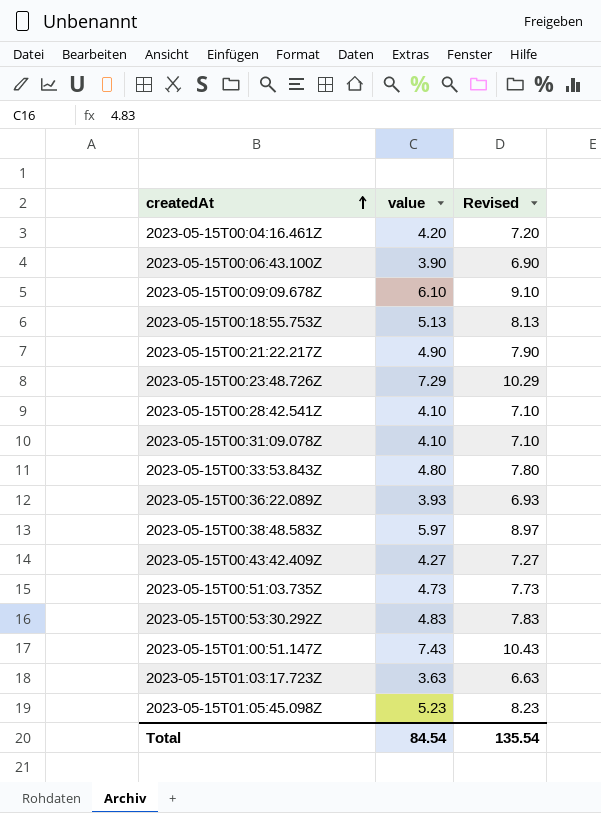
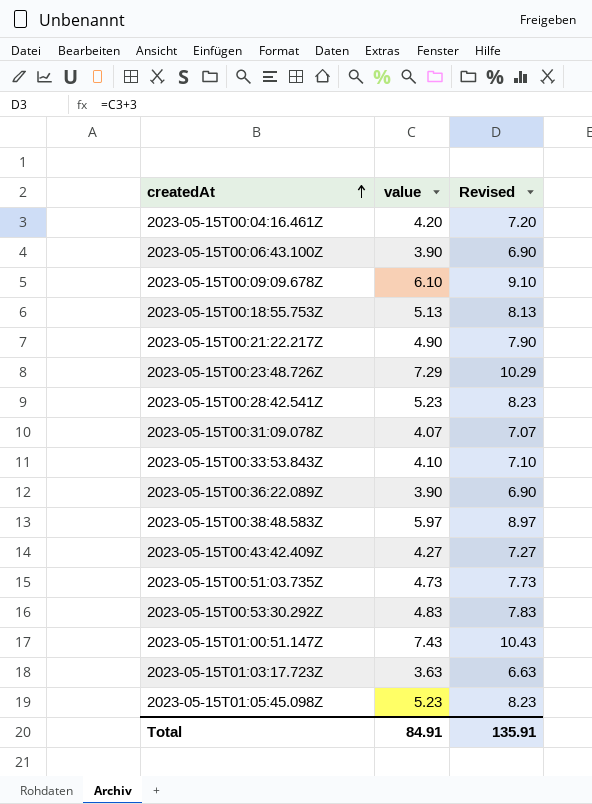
2023-05-15T00:28:42.541Z | value: 4.10 -> 5.23
2023-05-15T00:28:42.541Z | Revised: 7.10 -> 8.23
2023-05-15T00:31:09.078Z | value: 4.10 -> 4.07
2023-05-15T00:31:09.078Z | Revised: 7.10 -> 7.07
2023-05-15T00:33:53.843Z | value: 4.80 -> 4.10
2023-05-15T00:33:53.843Z | Revised: 7.80 -> 7.10
2023-05-15T00:36:22.089Z | value: 3.93 -> 3.90
2023-05-15T00:36:22.089Z | Revised: 6.93 -> 6.90
Total | value: 84.54 -> 84.91
Total | Revised: 135.54 -> 135.91

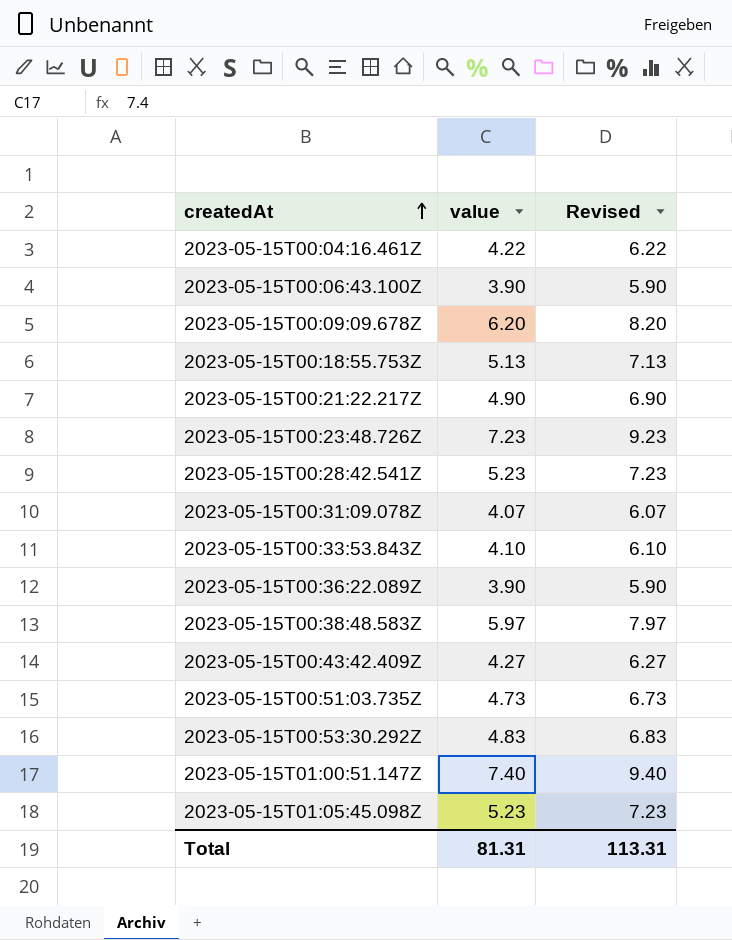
column Revised | formula: [value] + 3 -> [value] + 2
row 2023-05-15T01:03:17.723Z: 3.63 | 6.63 -> none
2023-05-15T00:04:16.461Z | value: 4.20 -> 4.22
2023-05-15T00:09:09.678Z | value: 6.10 -> 6.20
2023-05-15T00:23:48.726Z | value: 7.29 -> 7.23
2023-05-15T01:00:51.147Z | value: 7.43 -> 7.40
Total | value: 84.91 -> 81.31
Total | Revised: 135.91 -> 113.31

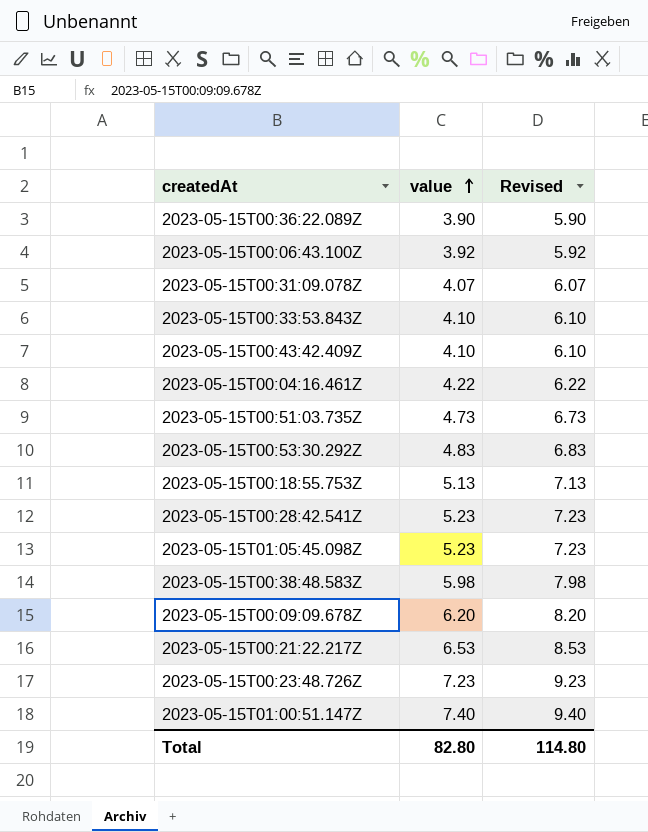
row order: createdAt ascending -> value ascending
2023-05-15T00:06:43.100Z | value: 3.90 -> 3.92
2023-05-15T00:06:43.100Z | Revised: 5.90 -> 5.92
2023-05-15T00:43:42.409Z | value: 4.27 -> 4.10
2023-05-15T00:43:42.409Z | Revised: 6.27 -> 6.10
2023-05-15T00:38:48.583Z | value: 5.97 -> 5.98
2023-05-15T00:38:48.583Z | Revised: 7.97 -> 7.98
2023-05-15T00:21:22.217Z | value: 4.90 -> 6.53
2023-05-15T00:21:22.217Z | Revised: 6.90 -> 8.53
Total | value: 81.31 -> 82.80
Total | Revised: 113.31 -> 114.80

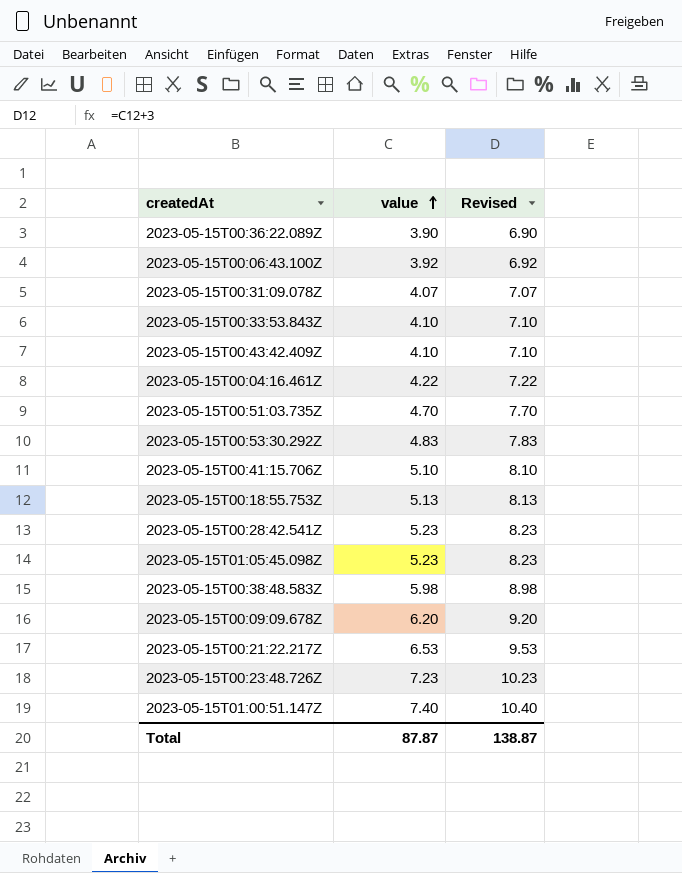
column Revised | formula: [value] + 2 -> [value] + 3
2023-05-15T00:51:03.735Z | value: 4.73 -> 4.70
row 2023-05-15T00:41:15.706Z: none -> 5.10 | 8.10
Total | value: 82.80 -> 87.87
Total | Revised: 114.80 -> 138.87

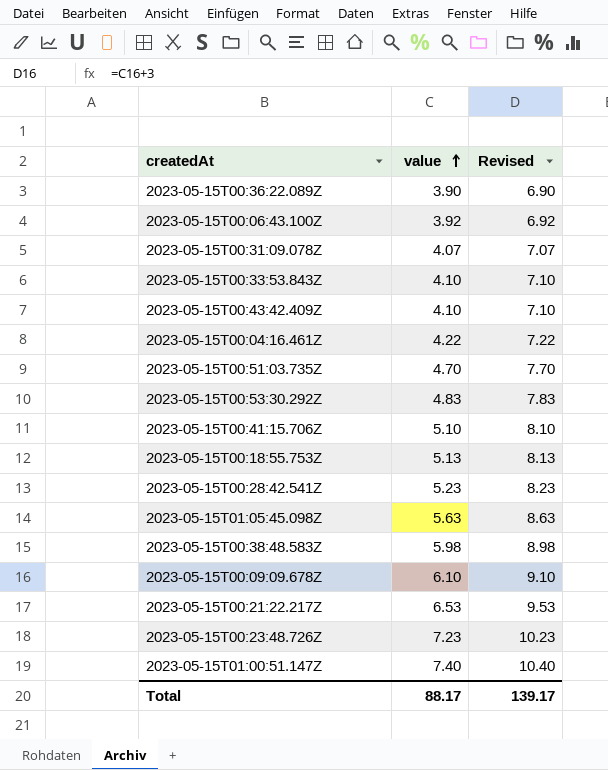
2023-05-15T01:05:45.098Z | value: 5.23 -> 5.63
2023-05-15T01:05:45.098Z | Revised: 8.23 -> 8.63
2023-05-15T00:09:09.678Z | value: 6.20 -> 6.10
2023-05-15T00:09:09.678Z | Revised: 9.20 -> 9.10
Total | value: 87.87 -> 88.17
Total | Revised: 138.87 -> 139.17

